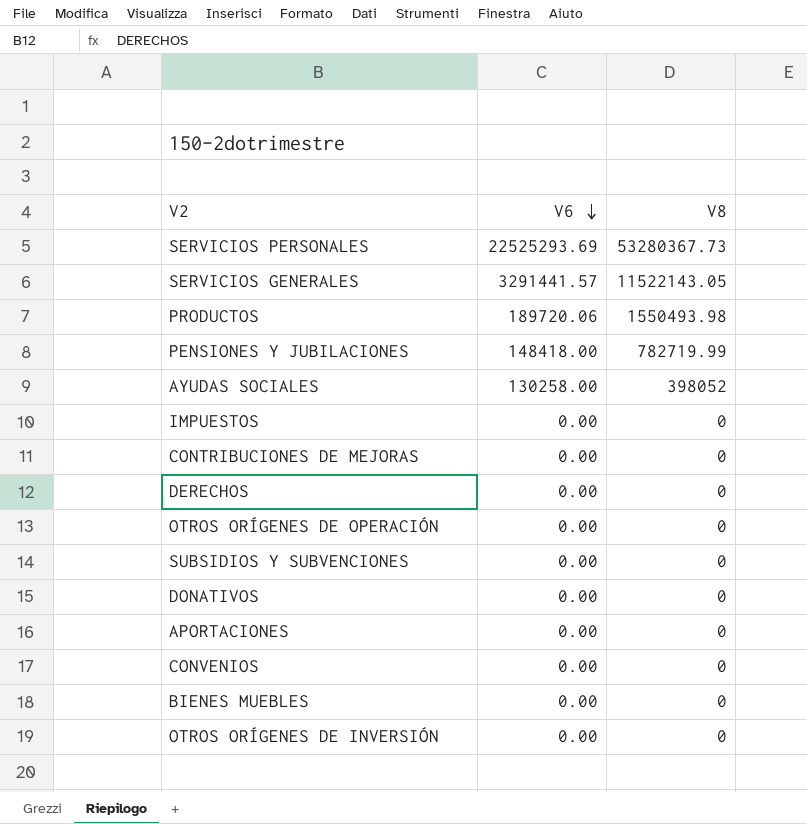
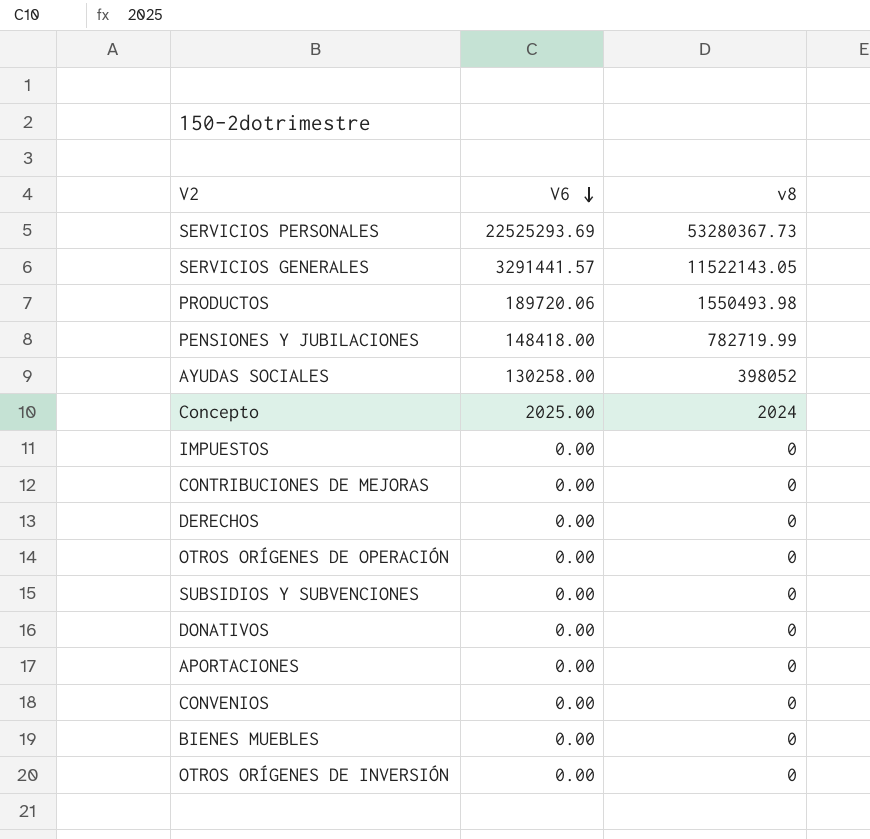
column name: V8 -> v8
row Concepto: none -> 2025.00 | 2024

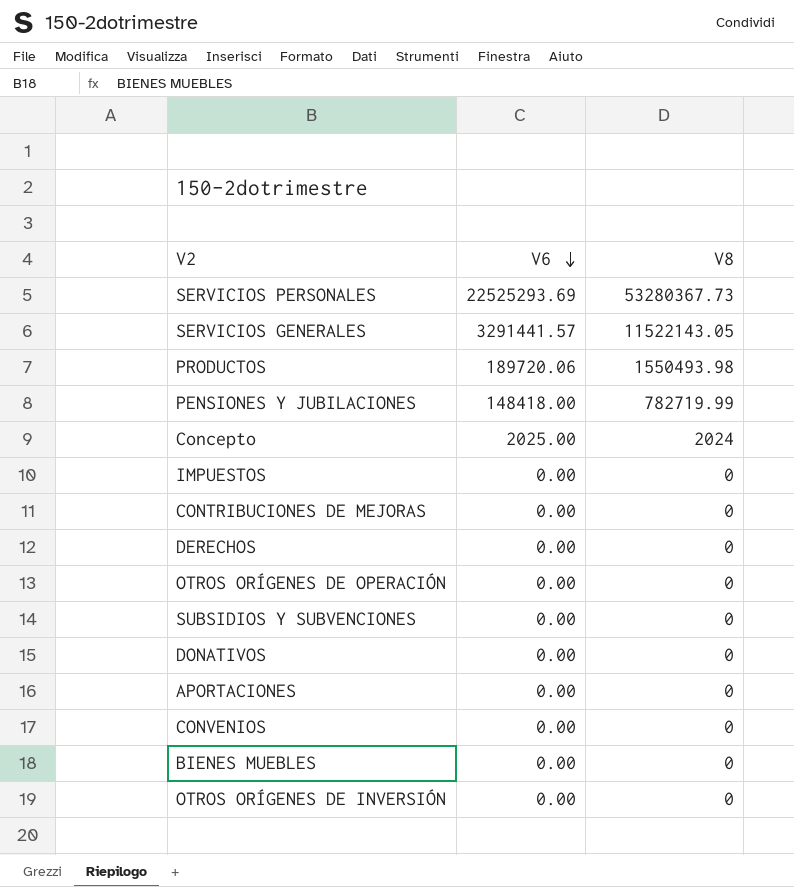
column name: v8 -> V8
row AYUDAS SOCIALES: 130258.00 | 398052 -> none

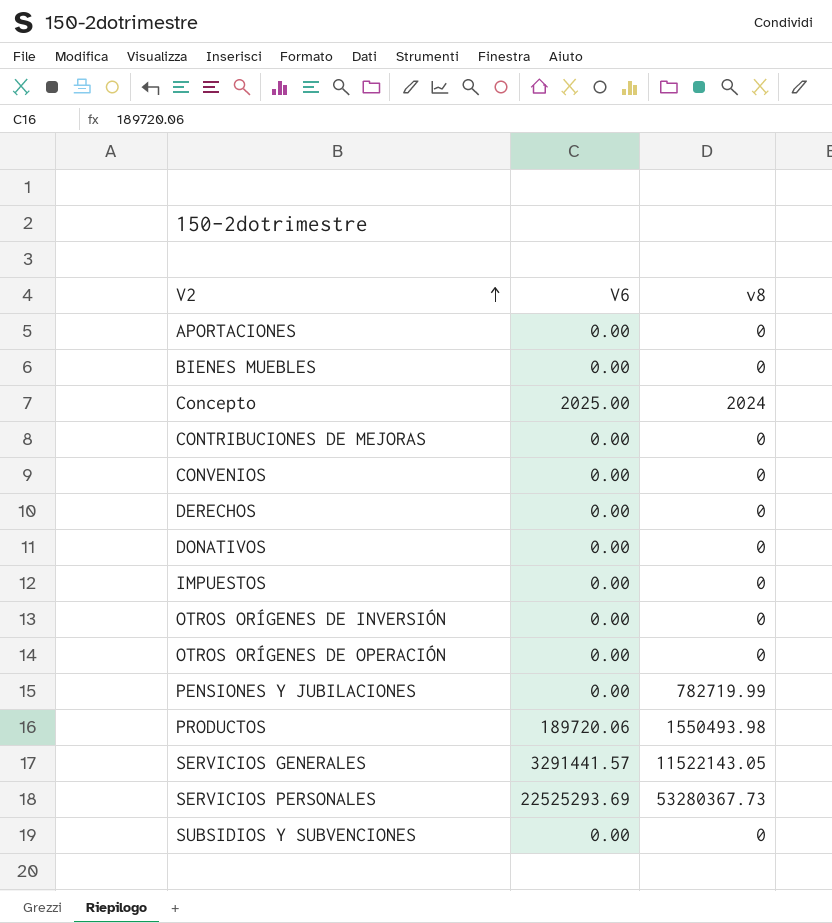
row order: V6 descending -> V2 ascending
column name: V8 -> v8
PENSIONES Y JUBILACIONES | V6: 148418.00 -> 0.00

